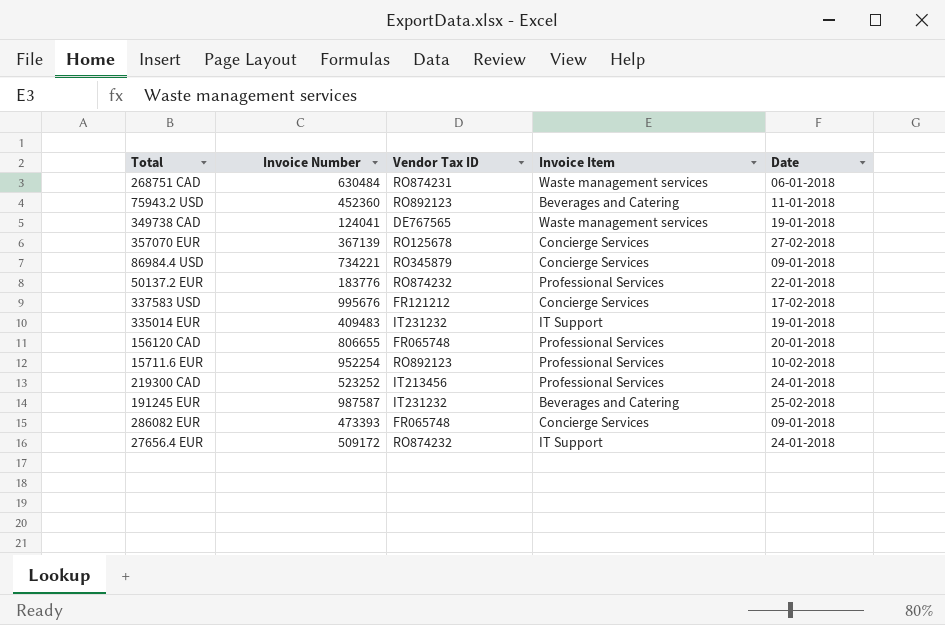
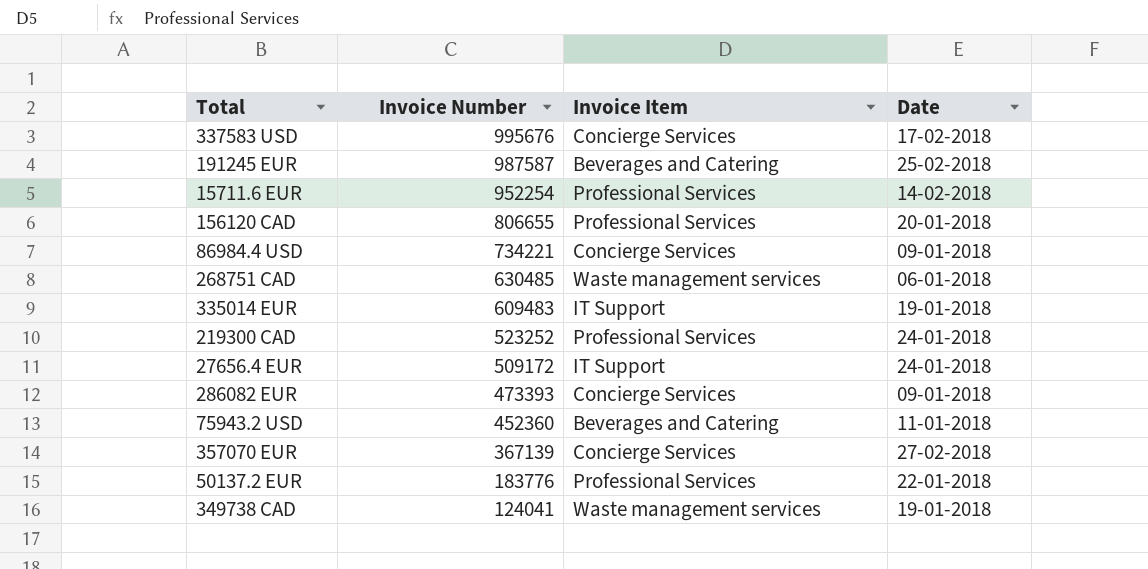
row order: none -> Invoice Number descending
column Vendor Tax ID | position: 3 -> none
15711.6 EUR | Date: 10-02-2018 -> 14-02-2018
268751 CAD | Invoice Number: 630484 -> 630485
335014 EUR | Invoice Number: 409483 -> 609483

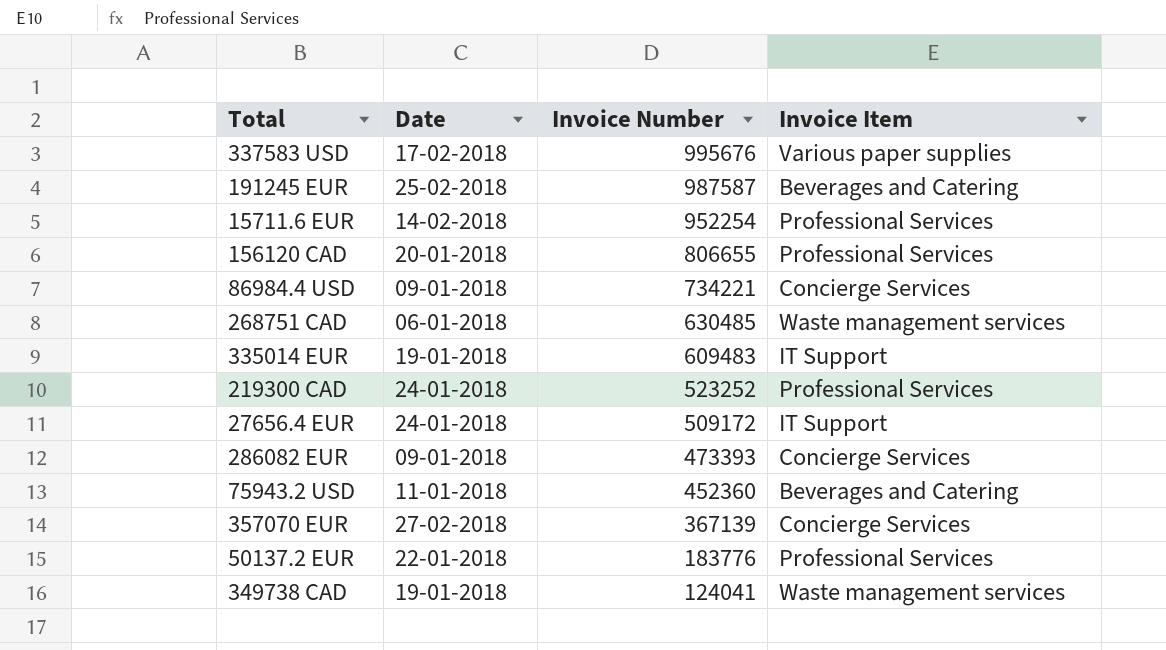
column Date | position: 4 -> 2
337583 USD | Invoice Item: Concierge Services -> Various paper supplies

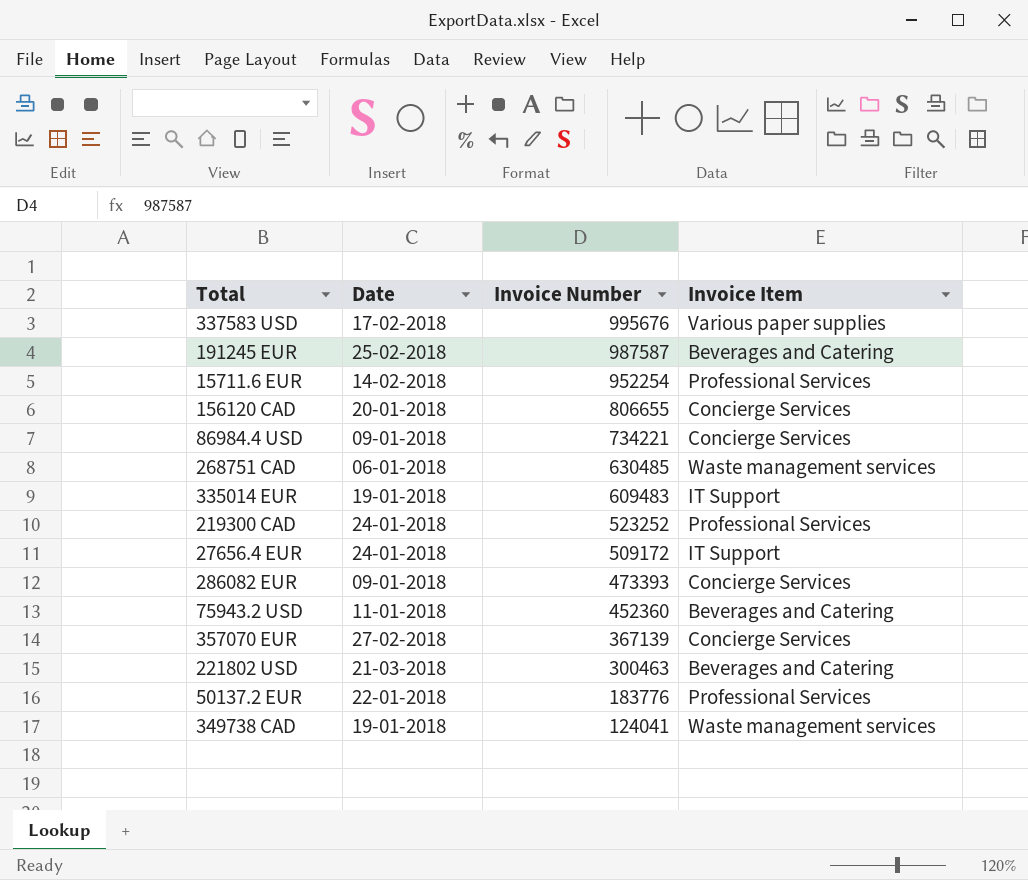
156120 CAD | Invoice Item: Professional Services -> Concierge Services
row 221802 USD: none -> 21-03-2018 | 300463 | Beverages and Catering

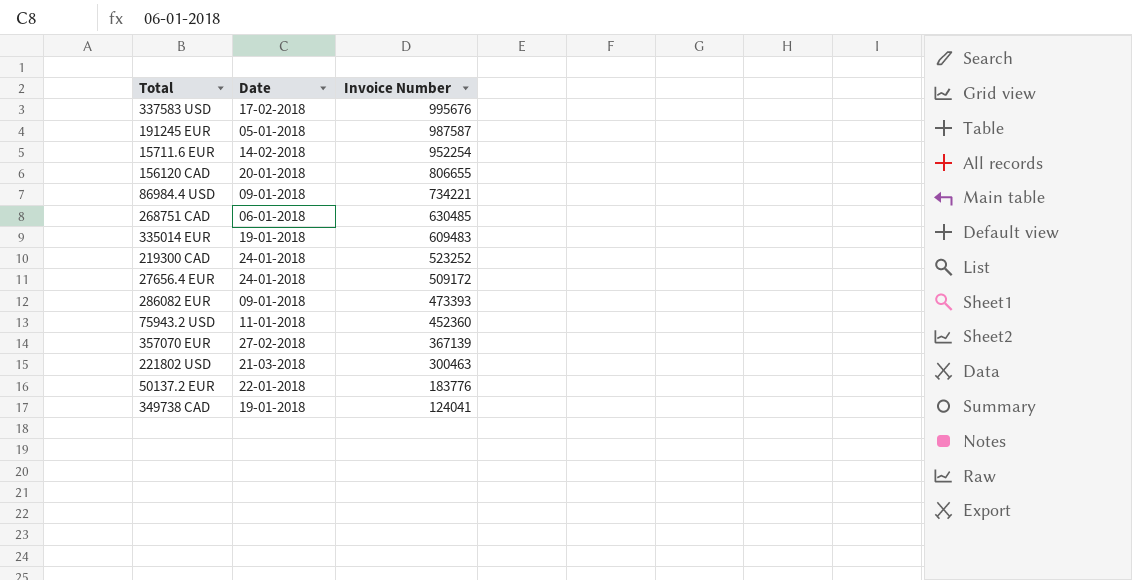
column Invoice Item | position: 4 -> none
191245 EUR | Date: 25-02-2018 -> 05-01-2018

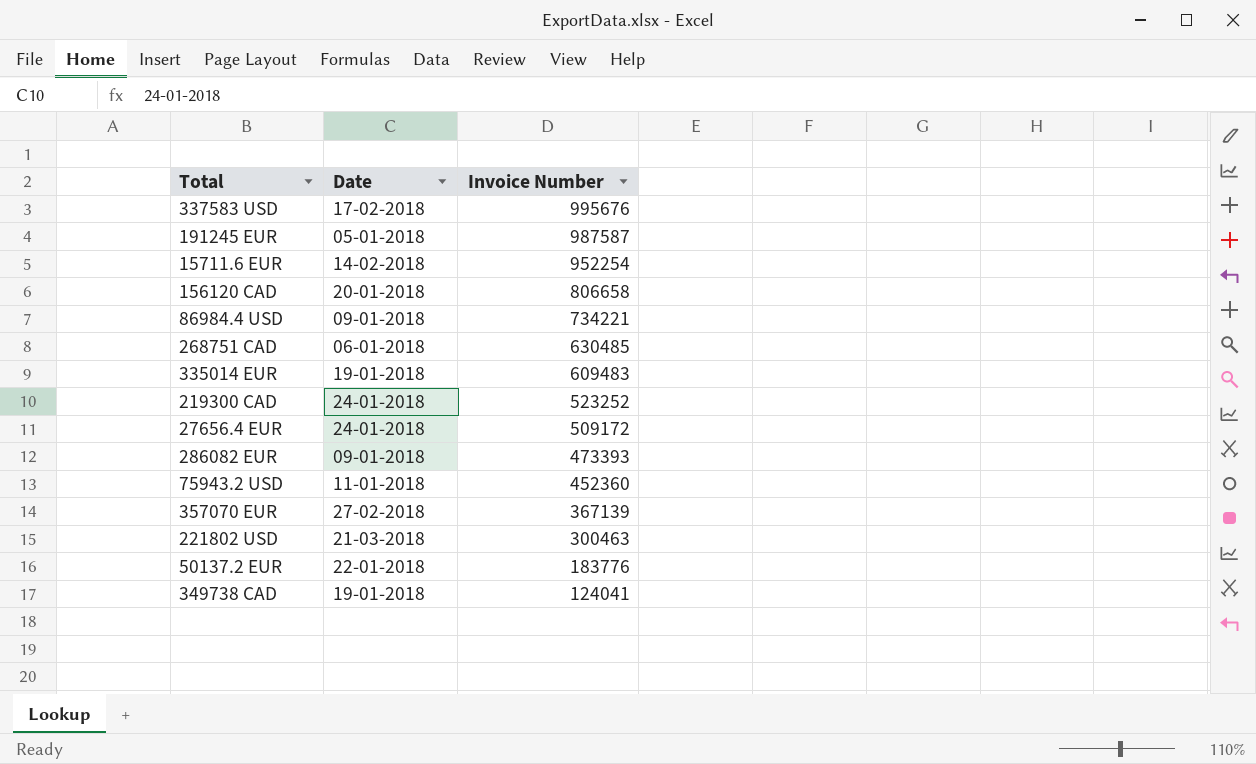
156120 CAD | Invoice Number: 806655 -> 806658

